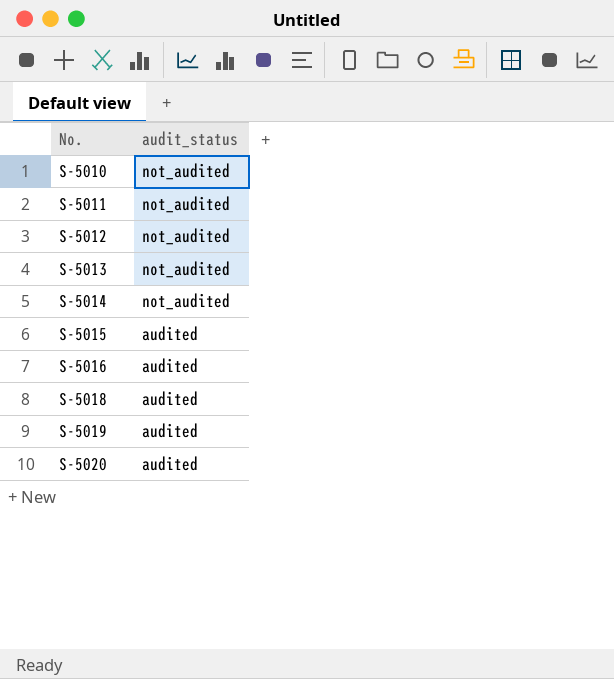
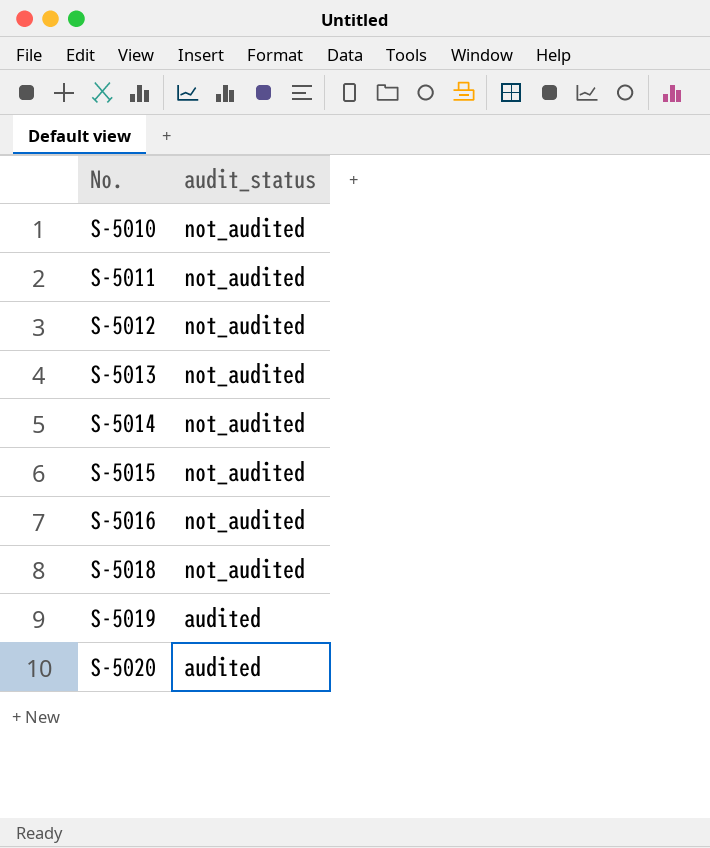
S-5015 | audit_status: audited -> not_audited
S-5016 | audit_status: audited -> not_audited
S-5018 | audit_status: audited -> not_audited

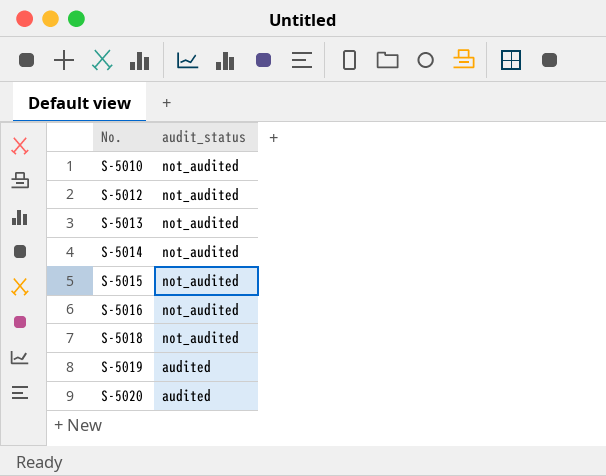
row S-5011: not_audited -> none

